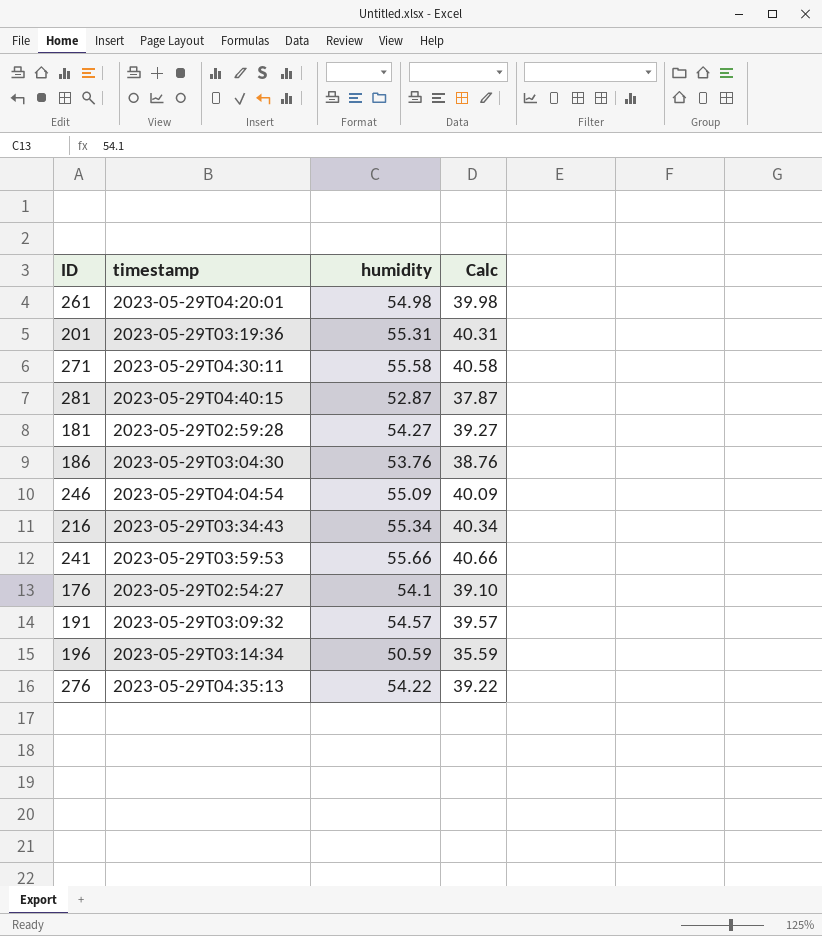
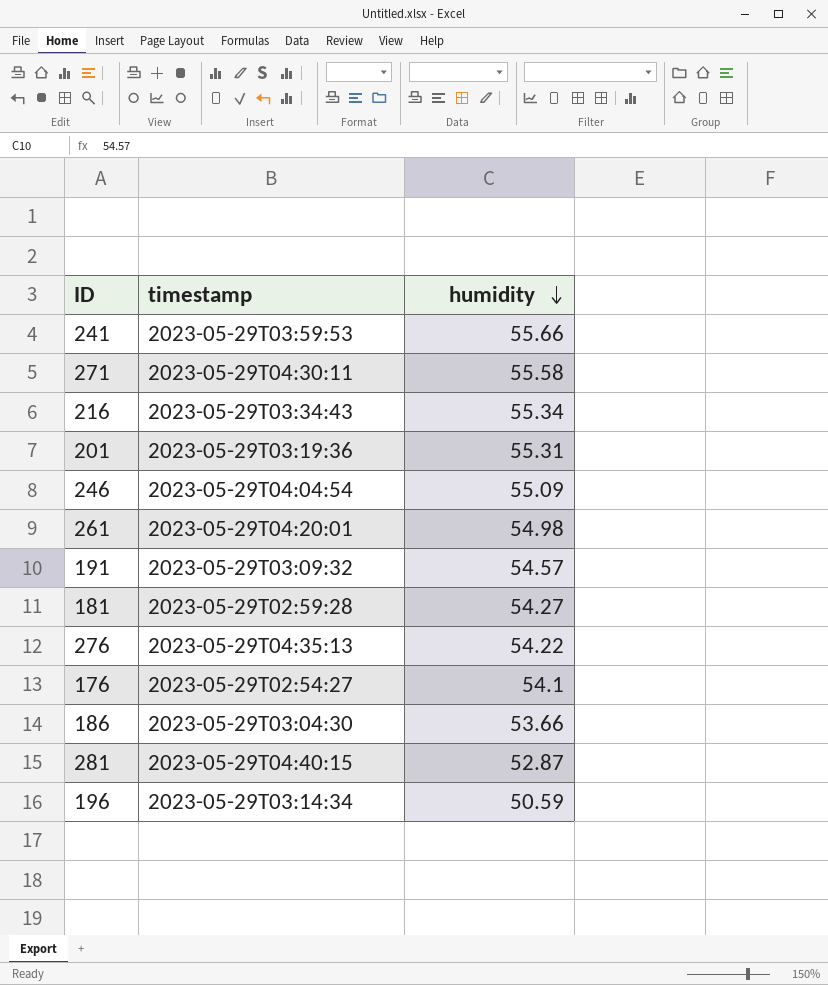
row order: none -> humidity descending
column Calc | formula: [humidity] - 15 -> none
186 | humidity: 53.76 -> 53.66

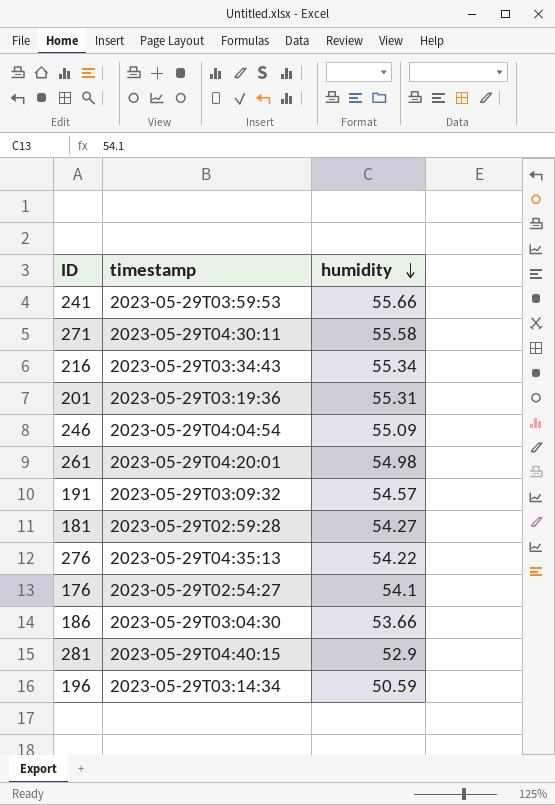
281 | humidity: 52.87 -> 52.9

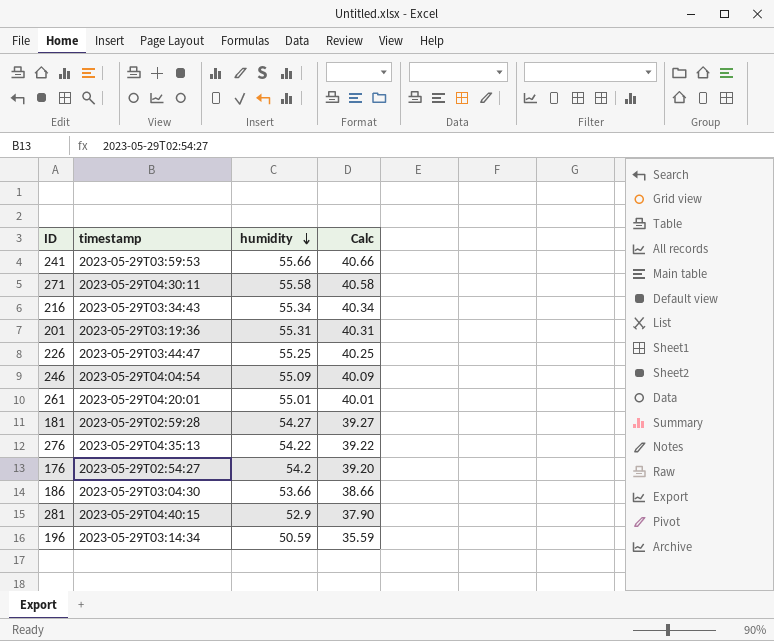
column Calc | formula: none -> [humidity] - 15
row 191: 2023-05-29T03:09:32 | 54.57 -> none
row 226: none -> 2023-05-29T03:44:47 | 55.25 | 40.25
261 | humidity: 54.98 -> 55.01
176 | humidity: 54.1 -> 54.2

